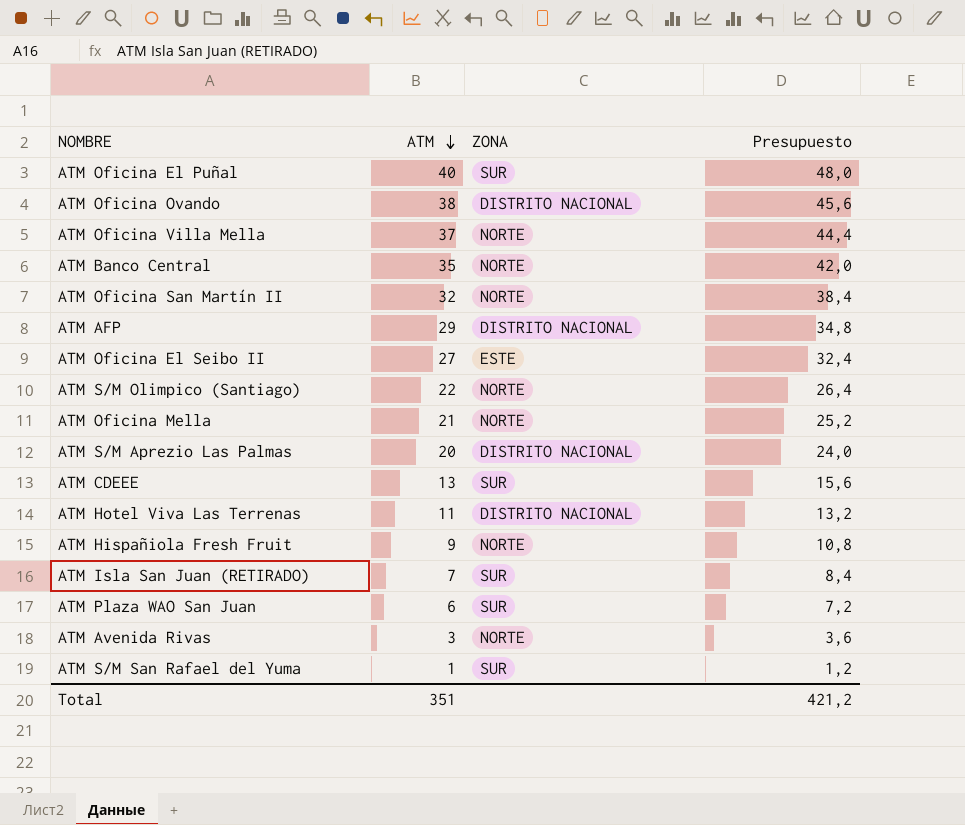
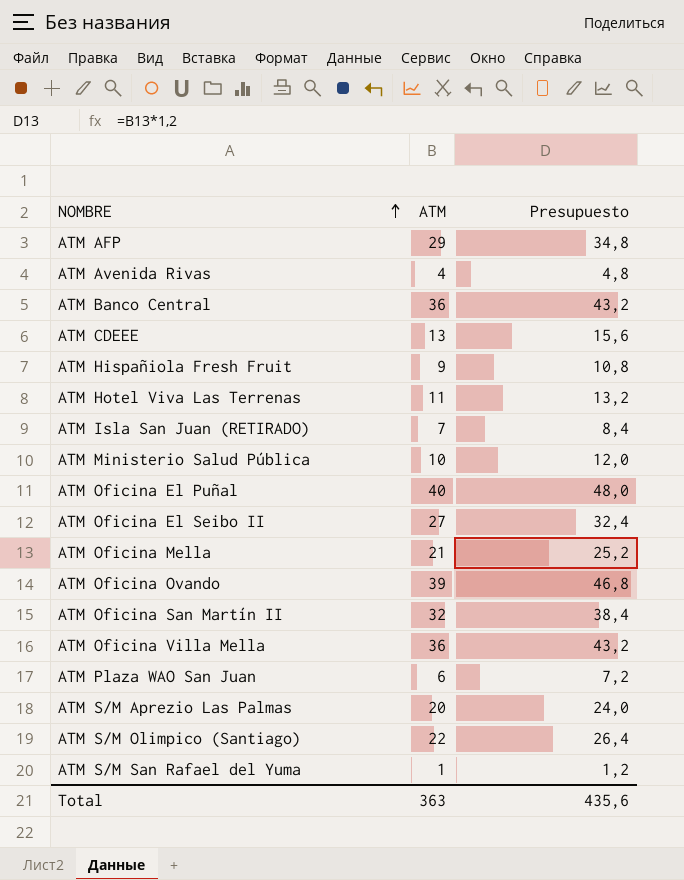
row order: ATM descending -> NOMBRE ascending
column ZONA | position: 3 -> none
ATM Avenida Rivas | ATM: 3 -> 4
ATM Avenida Rivas | Presupuesto: 3,6 -> 4,8
ATM Banco Central | ATM: 35 -> 36
ATM Banco Central | Presupuesto: 42,0 -> 43,2
row ATM Ministerio Salud Pública: none -> 10 | 12,0
ATM Oficina Ovando | ATM: 38 -> 39
ATM Oficina Ovando | Presupuesto: 45,6 -> 46,8
ATM Oficina Villa Mella | ATM: 37 -> 36
ATM Oficina Villa Mella | Presupuesto: 44,4 -> 43,2
Total | ATM: 351 -> 363
Total | Presupuesto: 421,2 -> 435,6

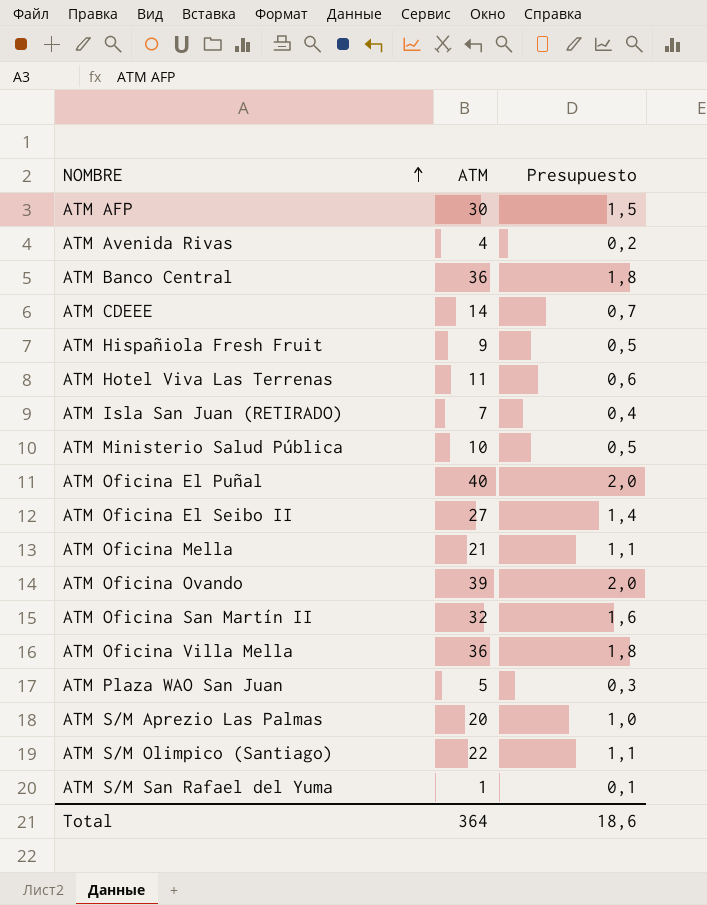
column Presupuesto | formula: [ATM] * 1,2 -> [ATM] * 0,05
ATM AFP | ATM: 29 -> 30
ATM CDEEE | ATM: 13 -> 14
ATM Plaza WAO San Juan | ATM: 6 -> 5
Total | ATM: 363 -> 364
Total | Presupuesto: 435,6 -> 18,6

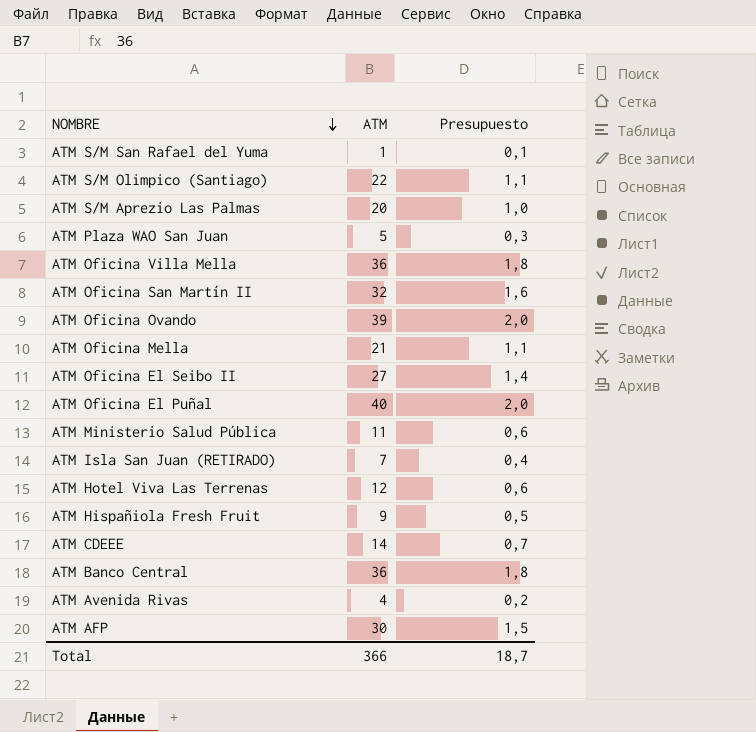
row order: NOMBRE ascending -> NOMBRE descending
ATM Ministerio Salud Pública | ATM: 10 -> 11
ATM Ministerio Salud Pública | Presupuesto: 0,5 -> 0,6
ATM Hotel Viva Las Terrenas | ATM: 11 -> 12
Total | ATM: 364 -> 366
Total | Presupuesto: 18,6 -> 18,7

